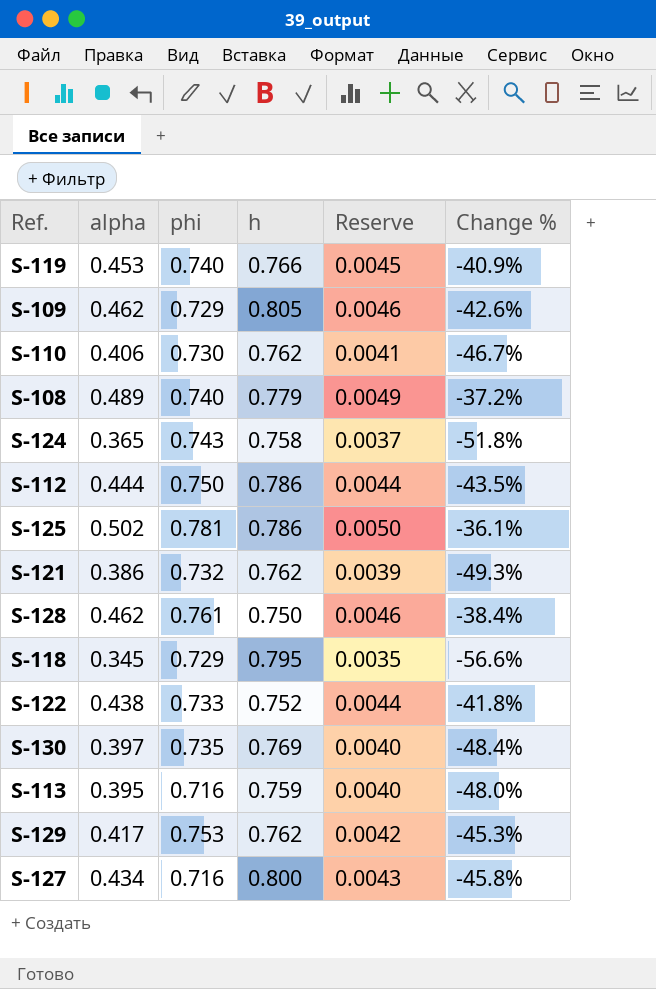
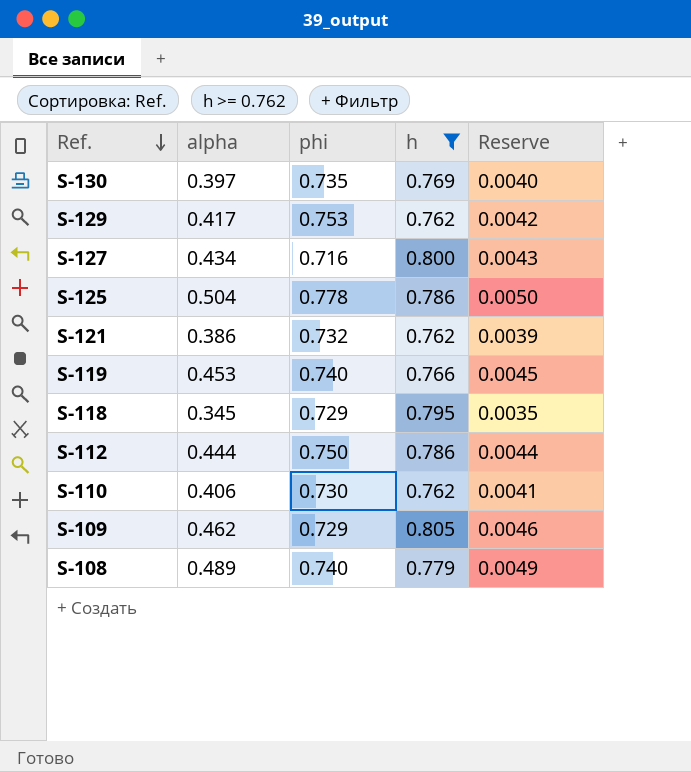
filter: none -> h >= 0.762
row order: none -> Ref. descending
column Change % | formula: ([alpha] - [h]) / [h] -> none
S-125 | alpha: 0.502 -> 0.504
S-125 | phi: 0.781 -> 0.778

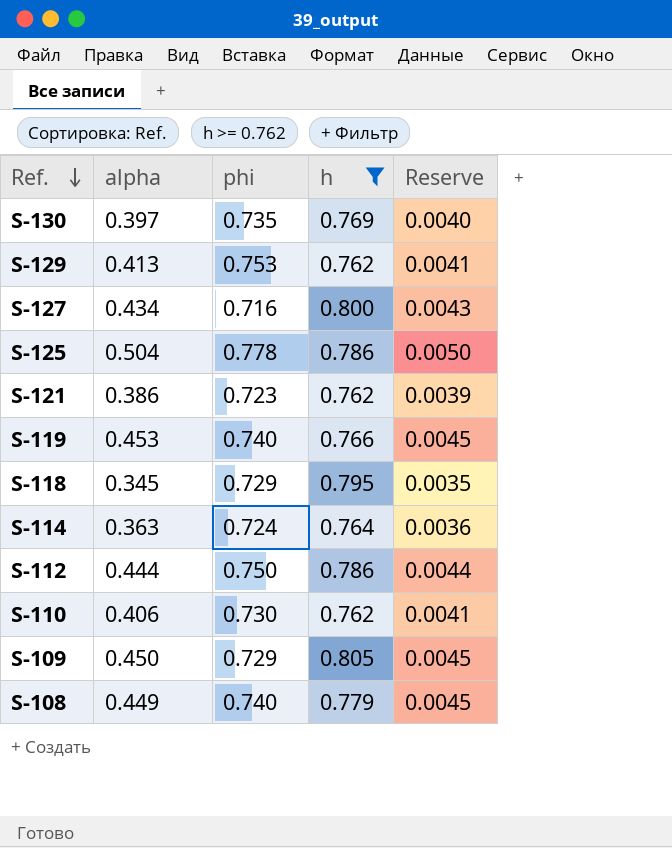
S-129 | alpha: 0.417 -> 0.413
S-129 | Reserve: 0.0042 -> 0.0041
S-121 | phi: 0.732 -> 0.723
row S-114: none -> 0.363 | 0.724 | 0.764 | 0.0036
S-109 | alpha: 0.462 -> 0.450
S-109 | Reserve: 0.0046 -> 0.0045
S-108 | alpha: 0.489 -> 0.449
S-108 | Reserve: 0.0049 -> 0.0045

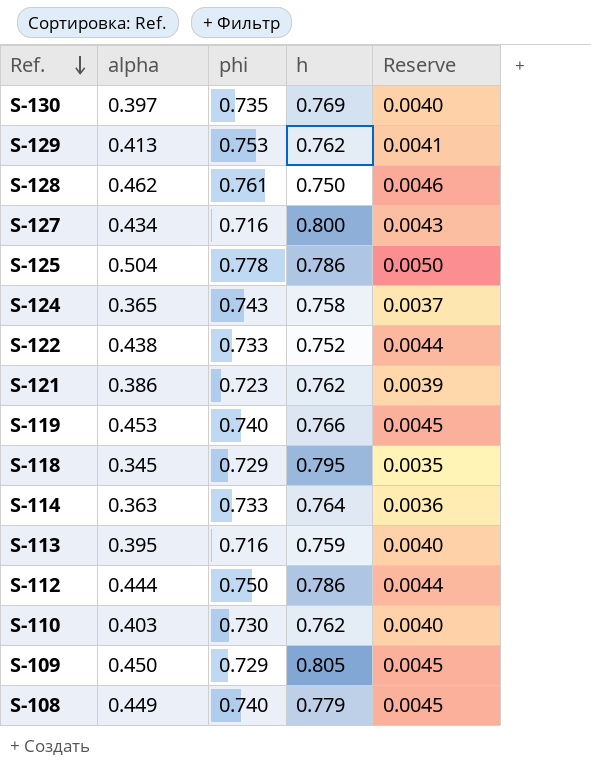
filter: h >= 0.762 -> none
S-114 | phi: 0.724 -> 0.733
S-110 | alpha: 0.406 -> 0.403
S-110 | Reserve: 0.0041 -> 0.0040

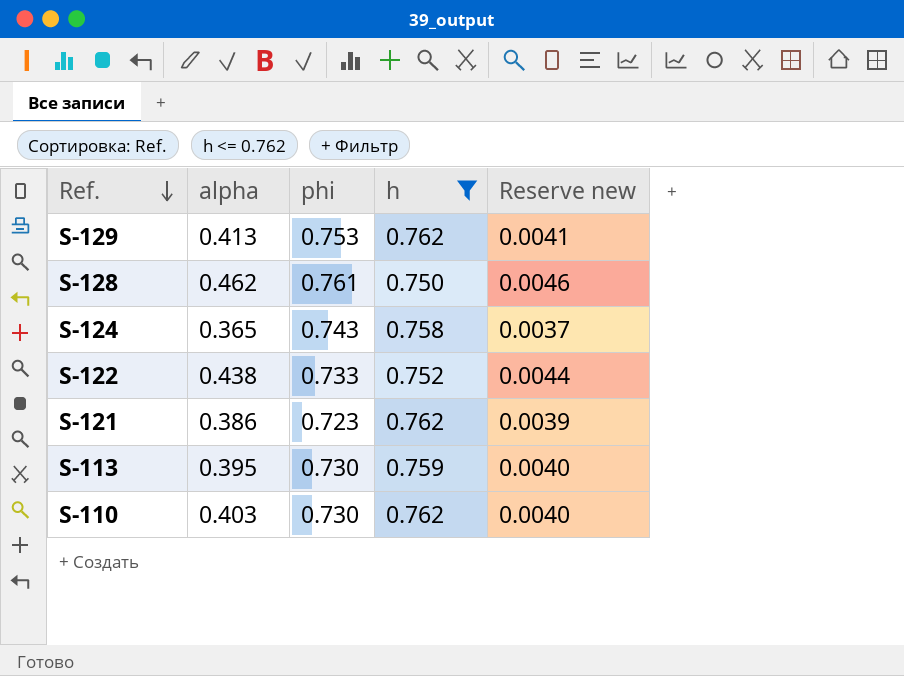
filter: none -> h <= 0.762
column name: Reserve -> Reserve new
S-113 | phi: 0.716 -> 0.730

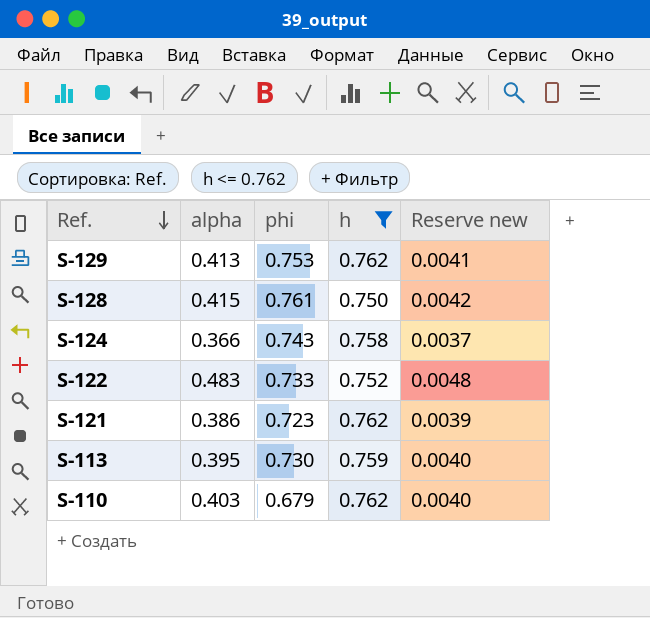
S-128 | alpha: 0.462 -> 0.415
S-128 | Reserve new: 0.0046 -> 0.0042
S-124 | alpha: 0.365 -> 0.366
S-122 | alpha: 0.438 -> 0.483
S-122 | Reserve new: 0.0044 -> 0.0048
S-110 | phi: 0.730 -> 0.679

